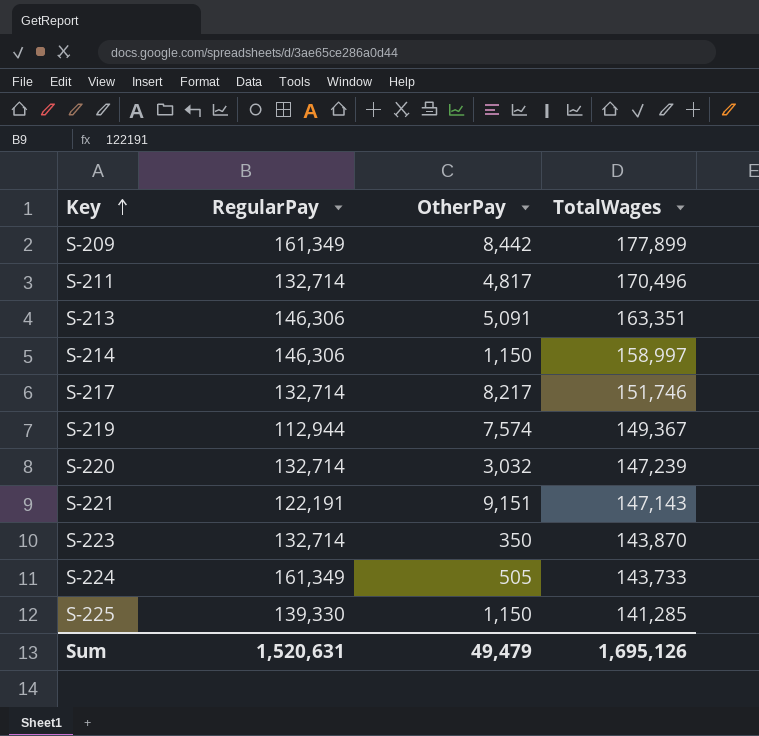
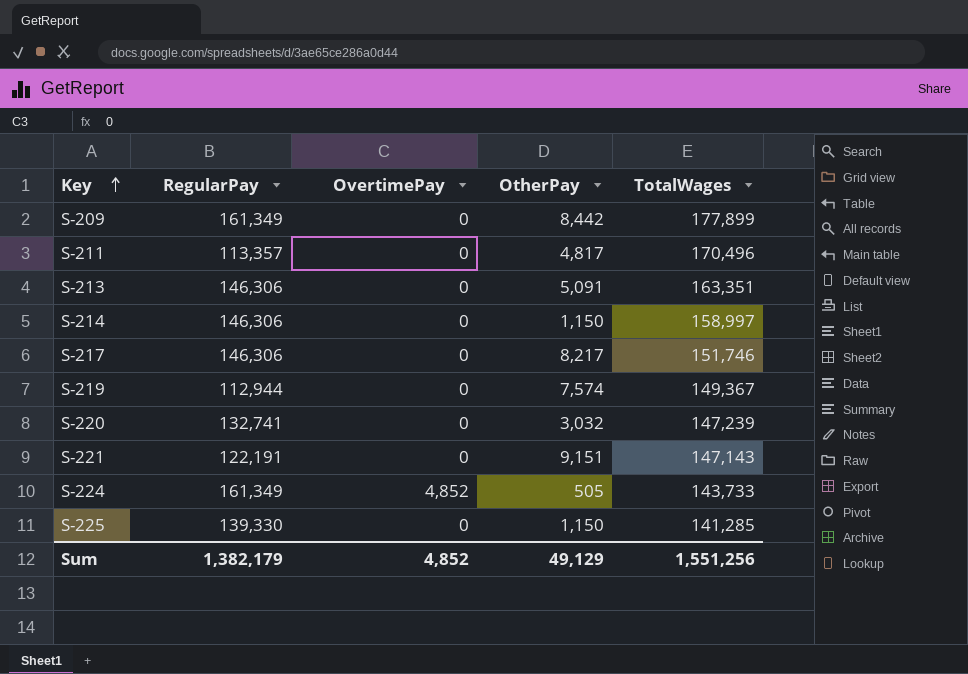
column OvertimePay | position: none -> 3
row S-223: 132,714 | 350 | 143,870 -> none
S-211 | RegularPay: 132,714 -> 113,357
S-217 | RegularPay: 132,714 -> 146,306
S-220 | RegularPay: 132,714 -> 132,741
Sum | RegularPay: 1,520,631 -> 1,382,179
Sum | OtherPay: 49,479 -> 49,129
Sum | TotalWages: 1,695,126 -> 1,551,256

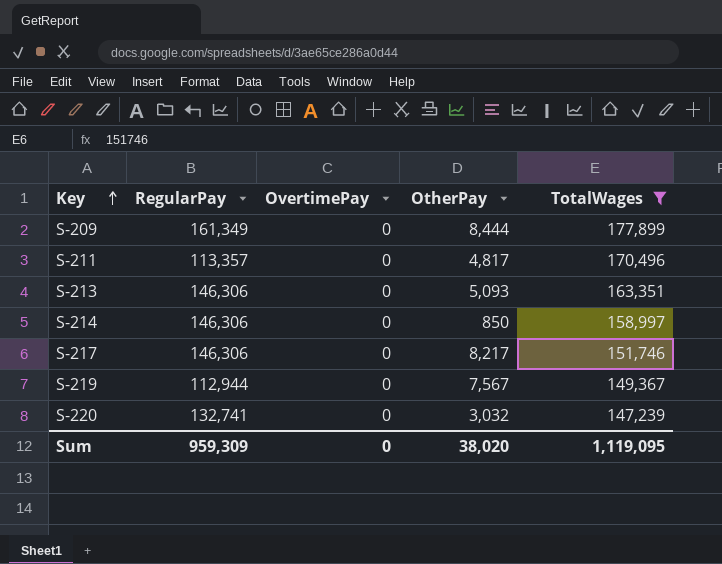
filter: none -> TotalWages >= 147,239
S-209 | OtherPay: 8,442 -> 8,444
S-213 | OtherPay: 5,091 -> 5,093
S-214 | OtherPay: 1,150 -> 850
S-219 | OtherPay: 7,574 -> 7,567
Sum | RegularPay: 1,382,179 -> 959,309
Sum | OvertimePay: 4,852 -> 0
Sum | OtherPay: 49,129 -> 38,020
Sum | TotalWages: 1,551,256 -> 1,119,095

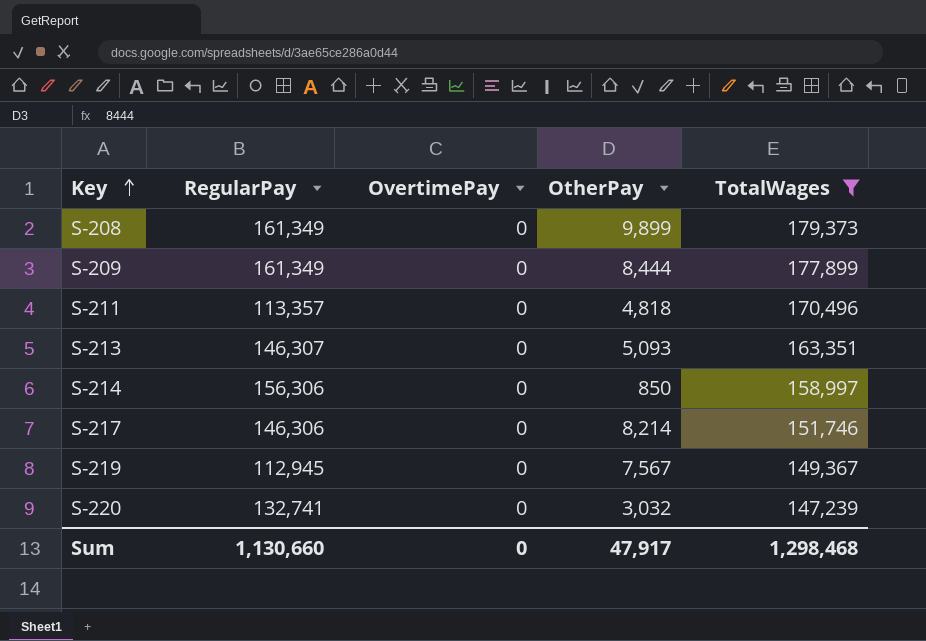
row S-208: none -> 161,349 | 0 | 9,899 | 179,373
S-211 | OtherPay: 4,817 -> 4,818
S-213 | RegularPay: 146,306 -> 146,307
S-214 | RegularPay: 146,306 -> 156,306
S-217 | OtherPay: 8,217 -> 8,214
S-219 | RegularPay: 112,944 -> 112,945
Sum | RegularPay: 959,309 -> 1,130,660
Sum | OtherPay: 38,020 -> 47,917
Sum | TotalWages: 1,119,095 -> 1,298,468

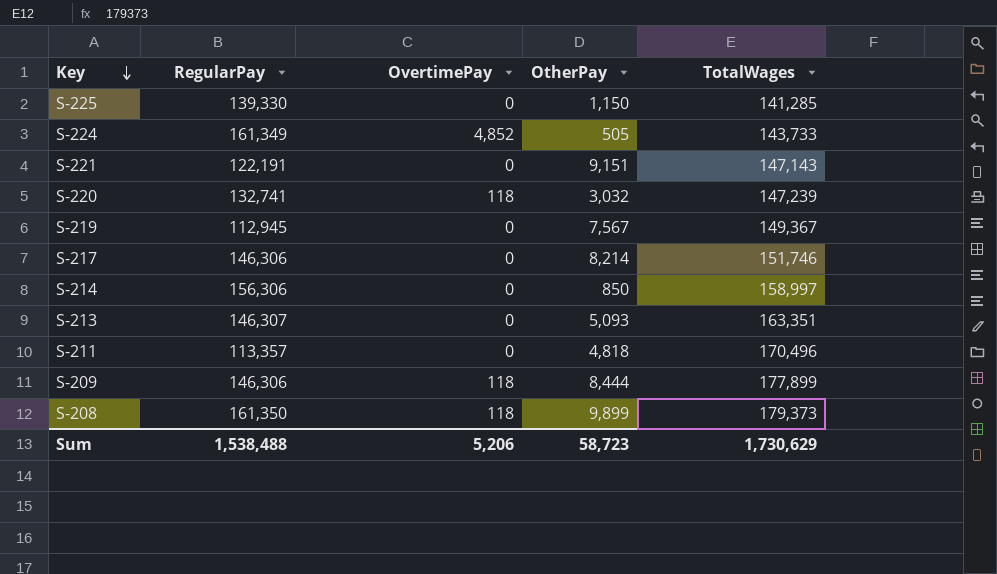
filter: TotalWages >= 147,239 -> none
row order: Key ascending -> Key descending
S-220 | OvertimePay: 0 -> 118
S-209 | RegularPay: 161,349 -> 146,306
S-209 | OvertimePay: 0 -> 118
S-208 | RegularPay: 161,349 -> 161,350
S-208 | OvertimePay: 0 -> 118
Sum | RegularPay: 1,130,660 -> 1,538,488
Sum | OvertimePay: 0 -> 5,206
Sum | OtherPay: 47,917 -> 58,723
Sum | TotalWages: 1,298,468 -> 1,730,629

